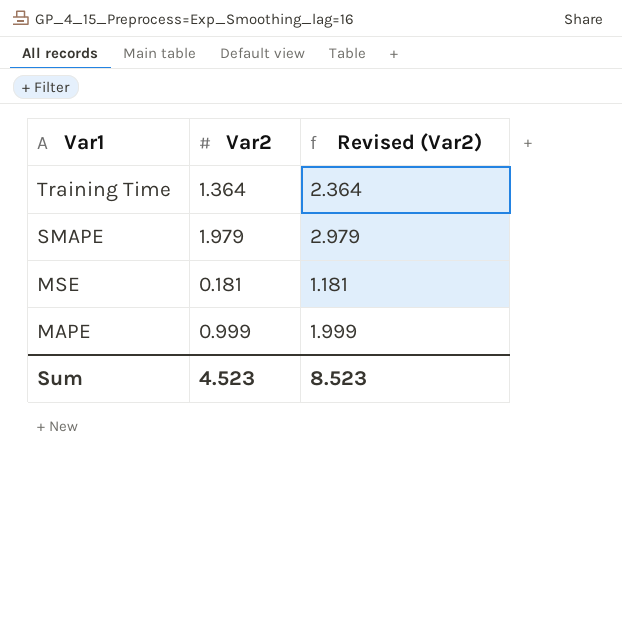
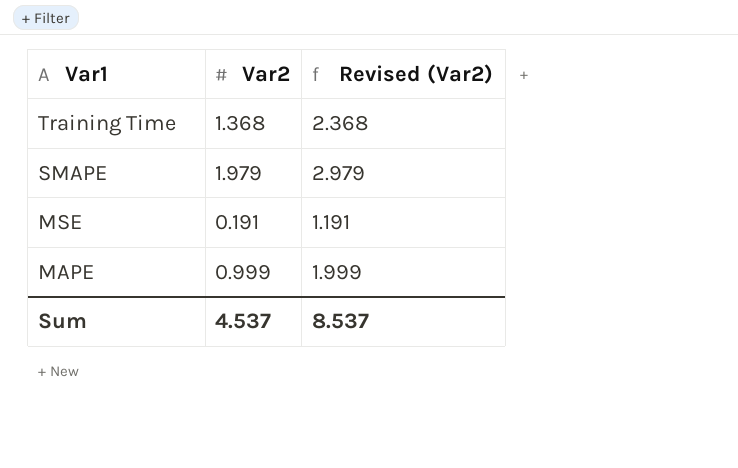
Training Time | Var2: 1.364 -> 1.368
Training Time | Revised (Var2): 2.364 -> 2.368
MSE | Var2: 0.181 -> 0.191
MSE | Revised (Var2): 1.181 -> 1.191
Sum | Var2: 4.523 -> 4.537
Sum | Revised (Var2): 8.523 -> 8.537

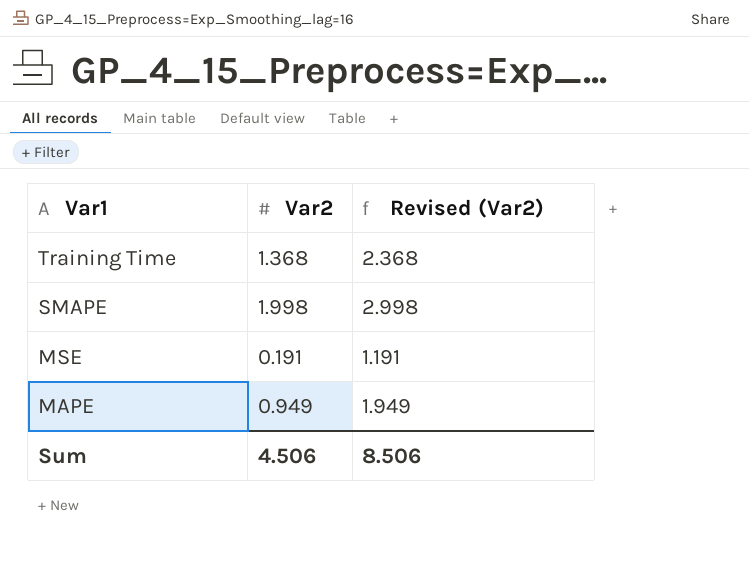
SMAPE | Var2: 1.979 -> 1.998
SMAPE | Revised (Var2): 2.979 -> 2.998
MAPE | Var2: 0.999 -> 0.949
MAPE | Revised (Var2): 1.999 -> 1.949
Sum | Var2: 4.537 -> 4.506
Sum | Revised (Var2): 8.537 -> 8.506

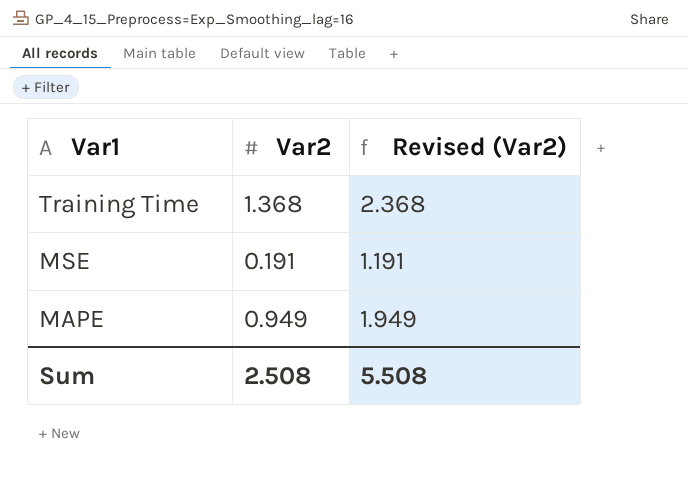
row SMAPE: 1.998 | 2.998 -> none
Sum | Var2: 4.506 -> 2.508
Sum | Revised (Var2): 8.506 -> 5.508

